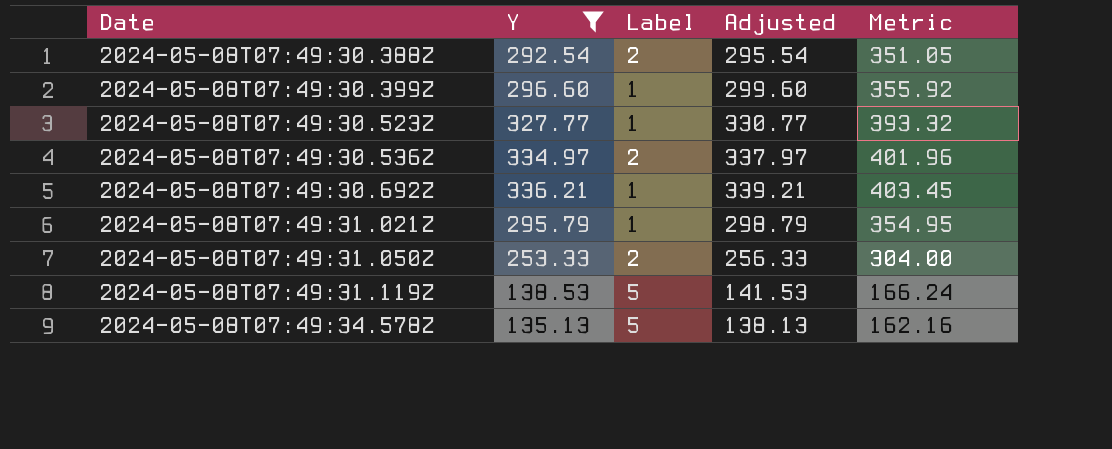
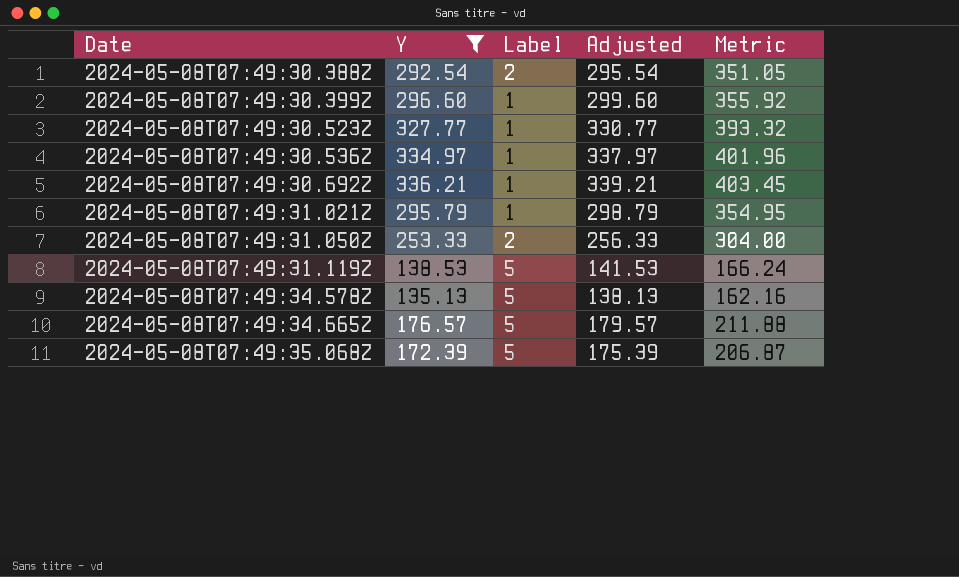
2024-05-08T07:49:30.536Z | Label: 2 -> 1
row 2024-05-08T07:49:34.665Z: none -> 176.57 | 5 | 179.57 | 211.88
row 2024-05-08T07:49:35.068Z: none -> 172.39 | 5 | 175.39 | 206.87

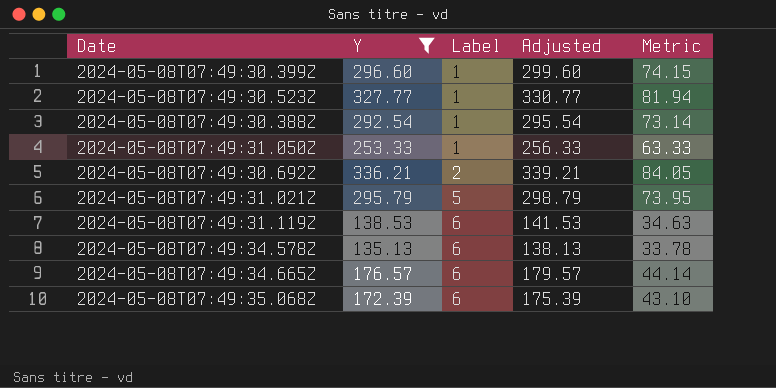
row order: Date ascending -> Label ascending
column Metric | formula: [Y] * 1.2 -> [Y] * 0.25
row 2024-05-08T07:49:30.536Z: 334.97 | 1 | 337.97 | 401.96 -> none
2024-05-08T07:49:30.388Z | Label: 2 -> 1
2024-05-08T07:49:31.050Z | Label: 2 -> 1
2024-05-08T07:49:30.692Z | Label: 1 -> 2
2024-05-08T07:49:31.021Z | Label: 1 -> 5
2024-05-08T07:49:31.119Z | Label: 5 -> 6
2024-05-08T07:49:34.578Z | Label: 5 -> 6
2024-05-08T07:49:34.665Z | Label: 5 -> 6
2024-05-08T07:49:35.068Z | Label: 5 -> 6

